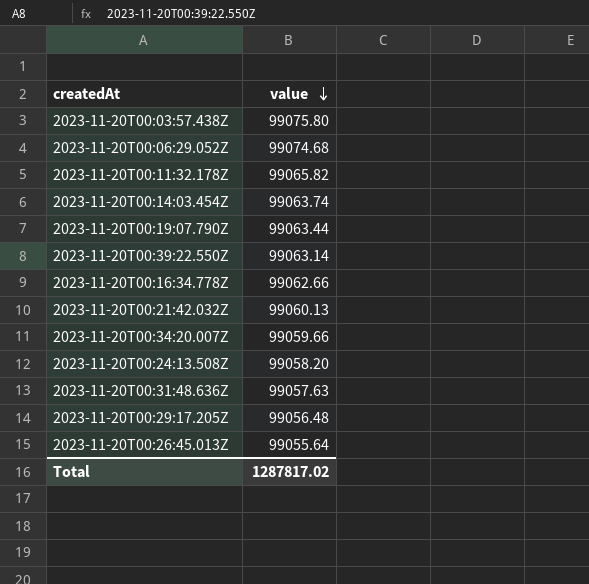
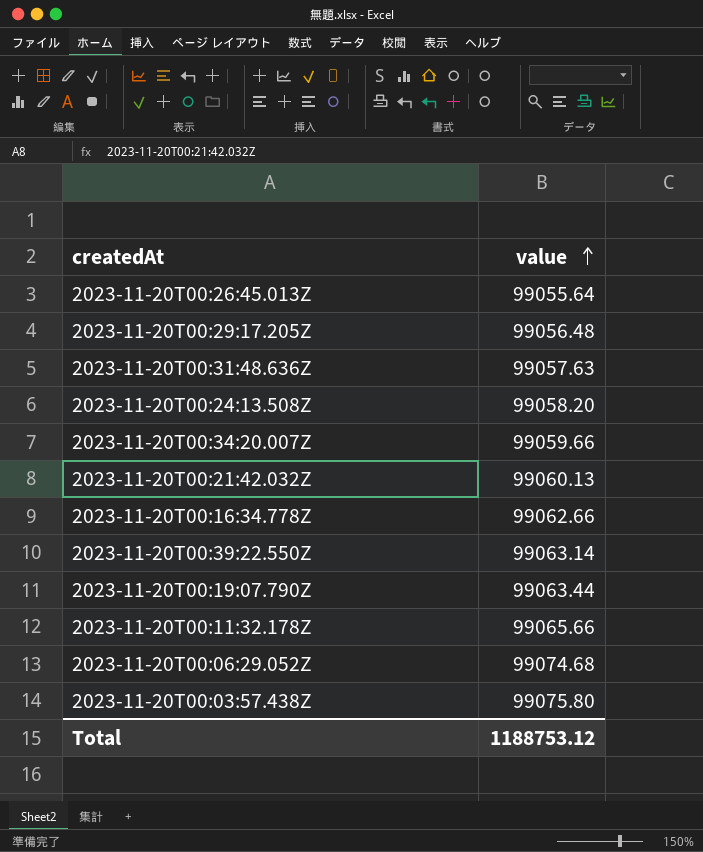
row order: value descending -> value ascending
row 2023-11-20T00:14:03.454Z: 99063.74 -> none
2023-11-20T00:11:32.178Z | value: 99065.82 -> 99065.66
Total | value: 1287817.02 -> 1188753.12

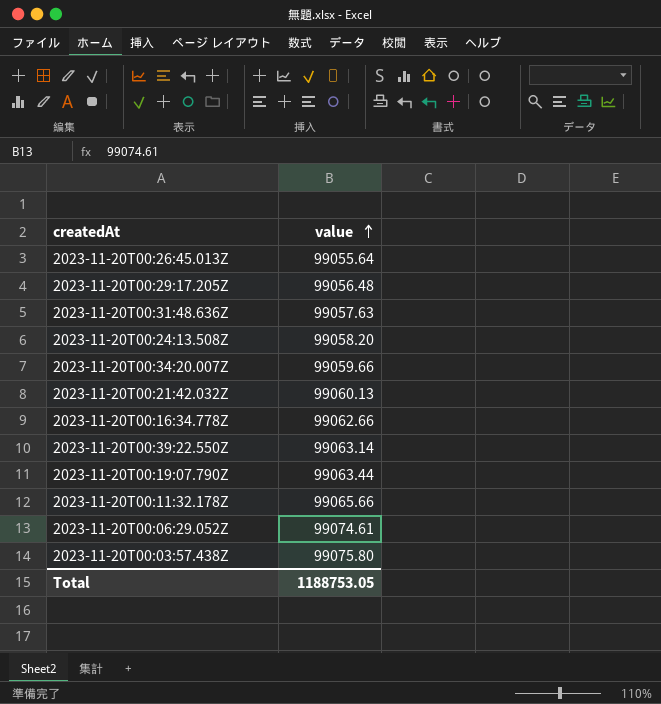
2023-11-20T00:06:29.052Z | value: 99074.68 -> 99074.61
Total | value: 1188753.12 -> 1188753.05

